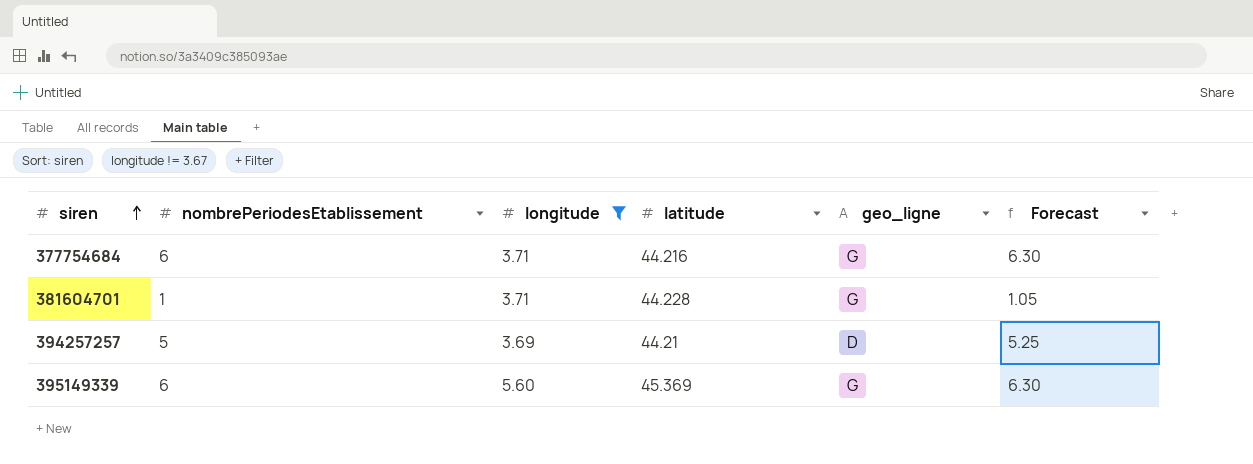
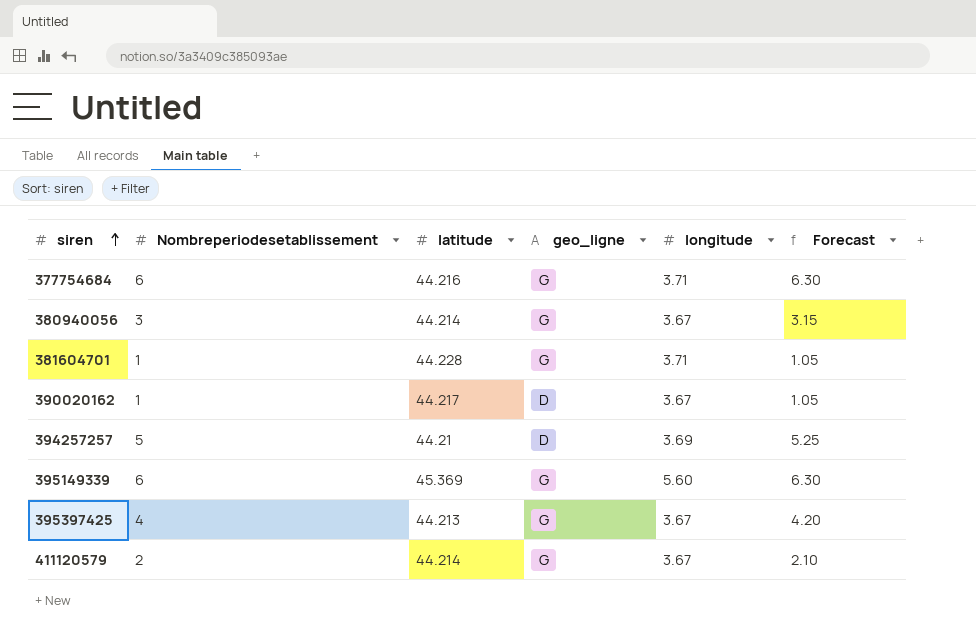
filter: longitude != 3.67 -> none
column name: nombrePeriodesEtablissement -> Nombreperiodesetablissement
column longitude | position: 3 -> 5

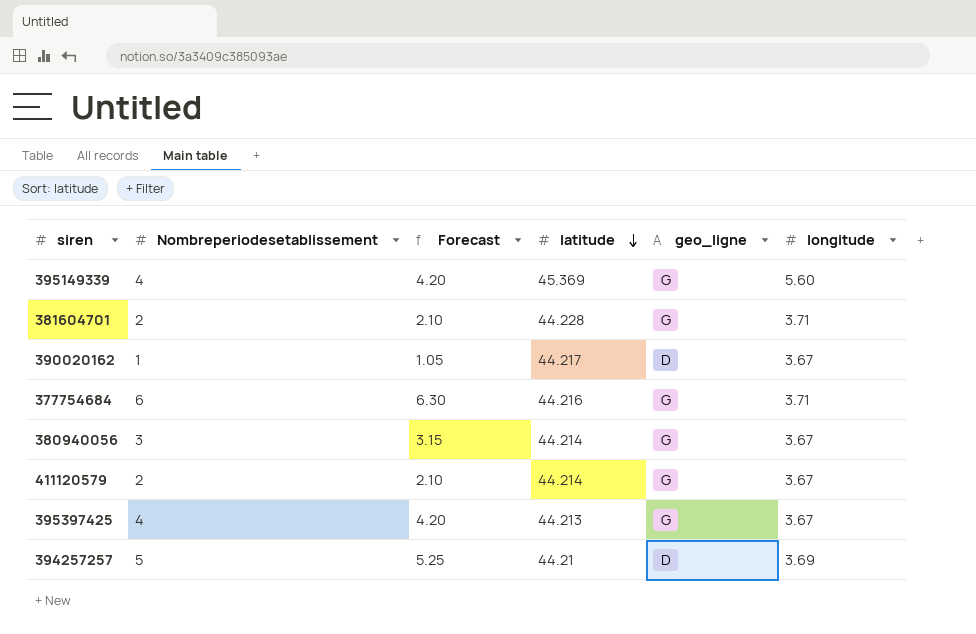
row order: siren ascending -> latitude descending
column Forecast | position: 6 -> 3
395149339 | Nombreperiodesetablissement: 6 -> 4
395149339 | Forecast: 6.30 -> 4.20
381604701 | Nombreperiodesetablissement: 1 -> 2
381604701 | Forecast: 1.05 -> 2.10

